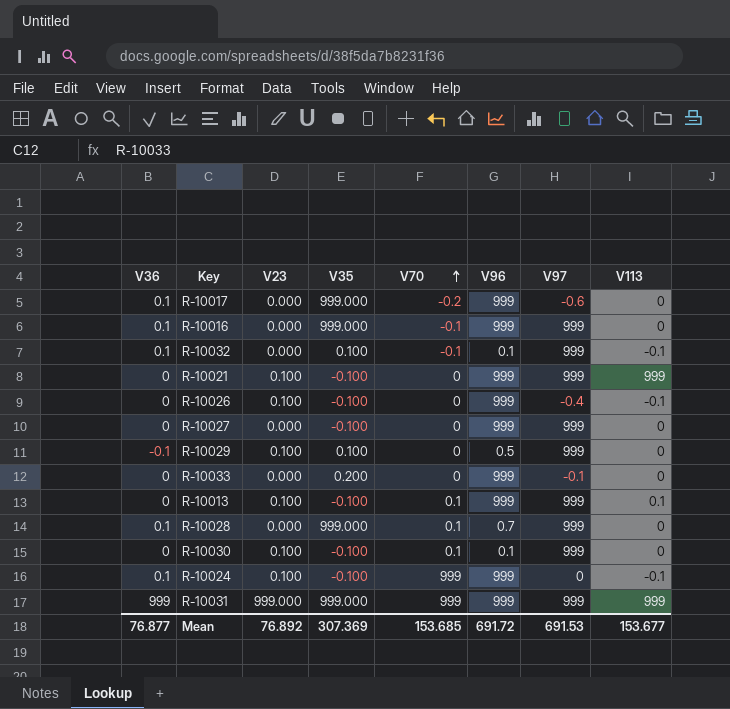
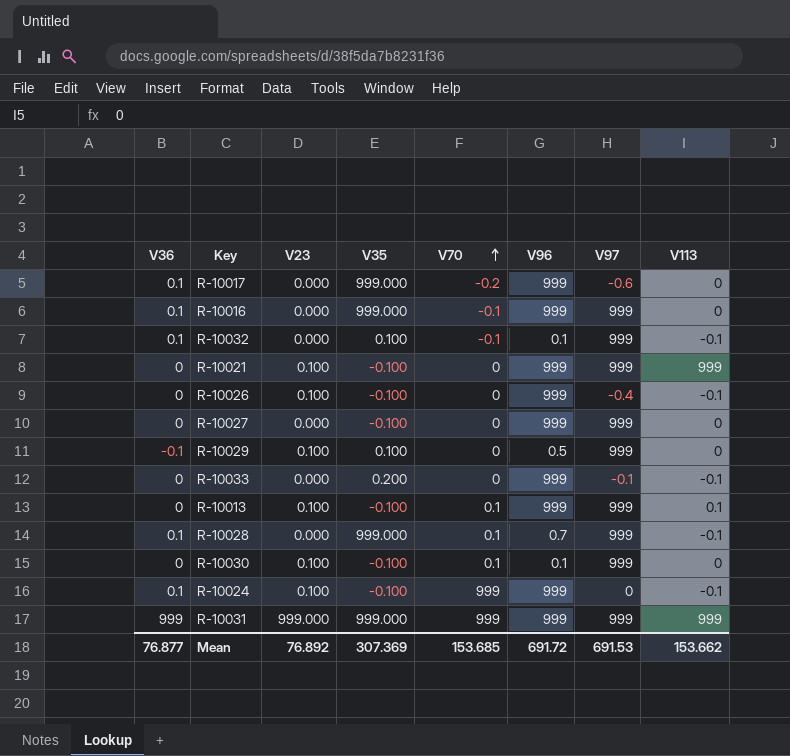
R-10033 | V113: 0 -> -0.1
R-10028 | V113: 0 -> -0.1
Mean | V113: 153.677 -> 153.662

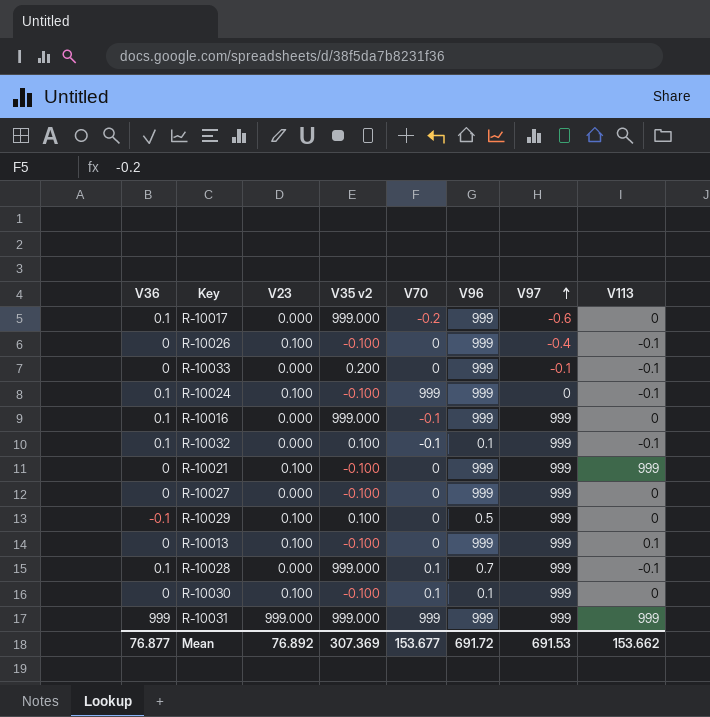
row order: V70 ascending -> V97 ascending
column name: V35 -> V35 v2
R-10013 | V70: 0.1 -> 0
Mean | V70: 153.685 -> 153.677

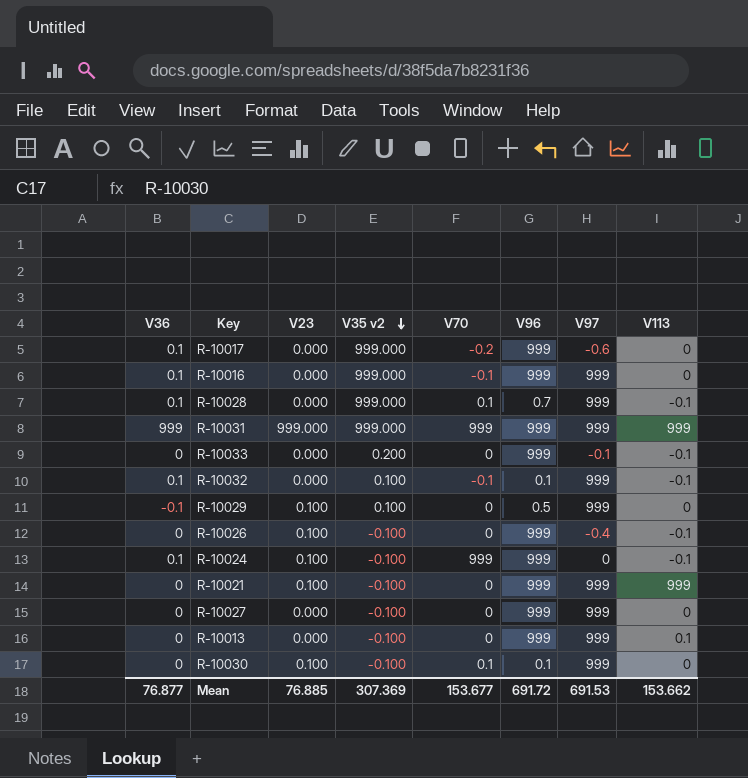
row order: V97 ascending -> V35 v2 descending
R-10013 | V23: 0.100 -> 0.000
Mean | V23: 76.892 -> 76.885

